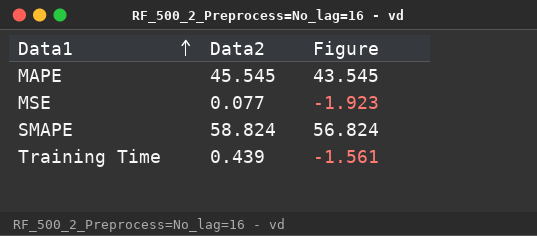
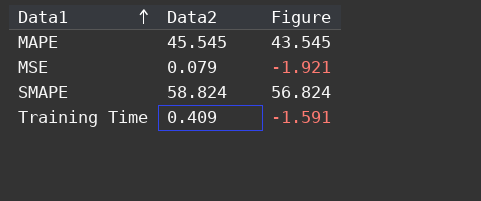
MSE | Data2: 0.077 -> 0.079
MSE | Figure: -1.923 -> -1.921
Training Time | Data2: 0.439 -> 0.409
Training Time | Figure: -1.561 -> -1.591

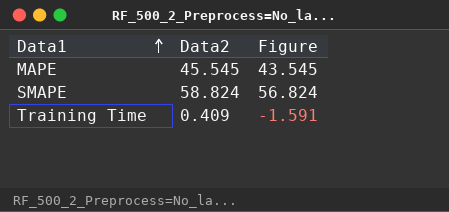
row MSE: 0.079 | -1.921 -> none

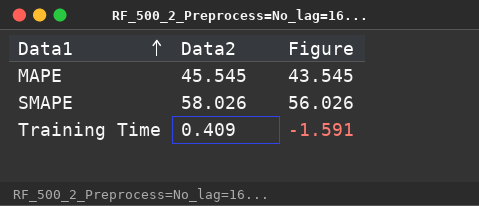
SMAPE | Data2: 58.824 -> 58.026
SMAPE | Figure: 56.824 -> 56.026

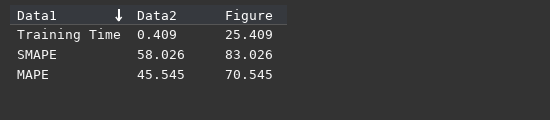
row order: Data1 ascending -> Data1 descending
column Figure | formula: [Data2] - 2 -> [Data2] + 25

